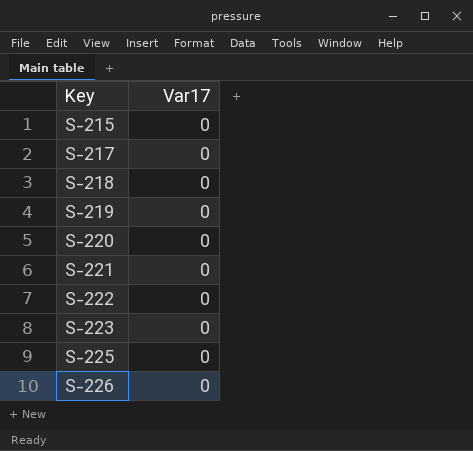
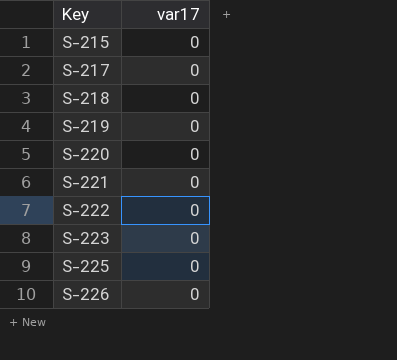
column name: Var17 -> var17

